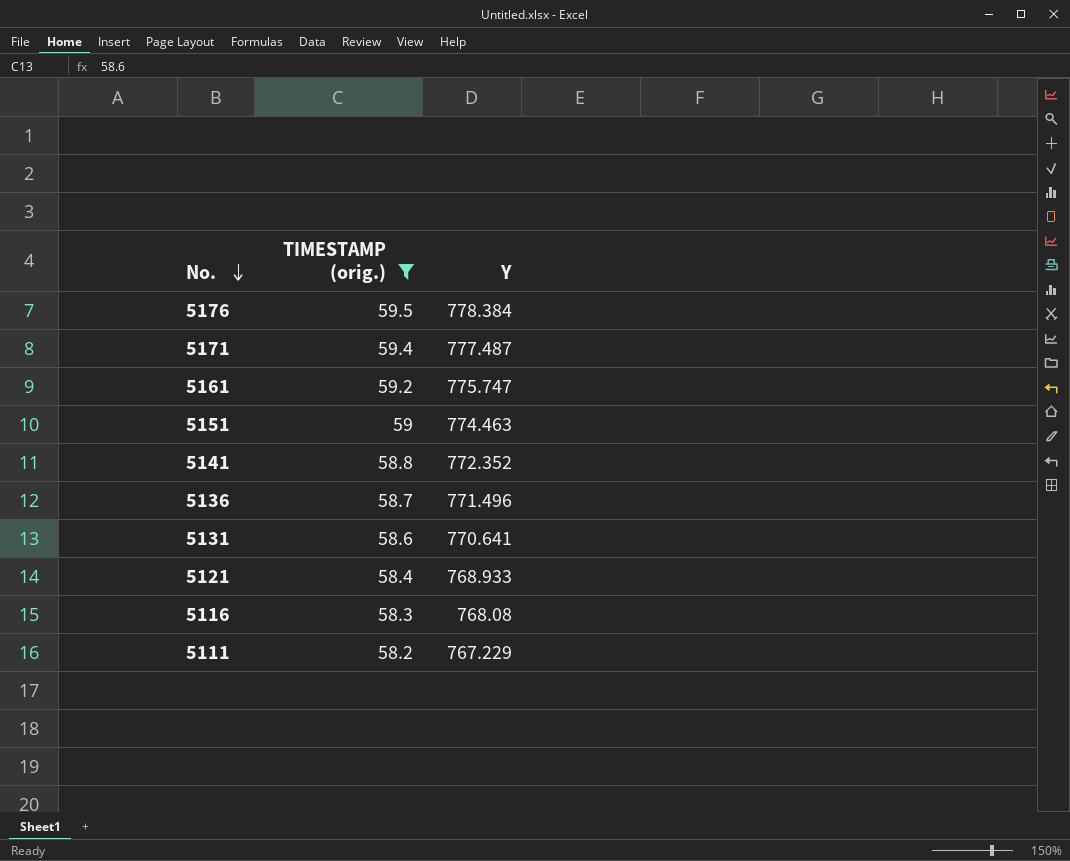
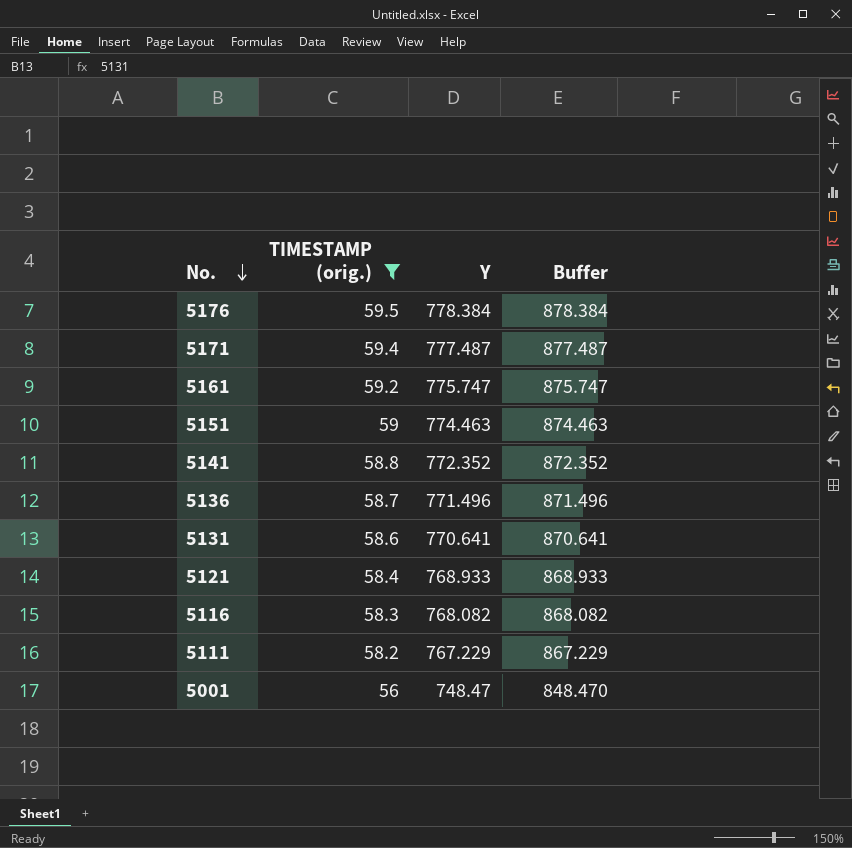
column Buffer | formula: none -> [Y] + 100
5116 | Y: 768.08 -> 768.082
row 5001: none -> 56 | 748.47 | 848.470

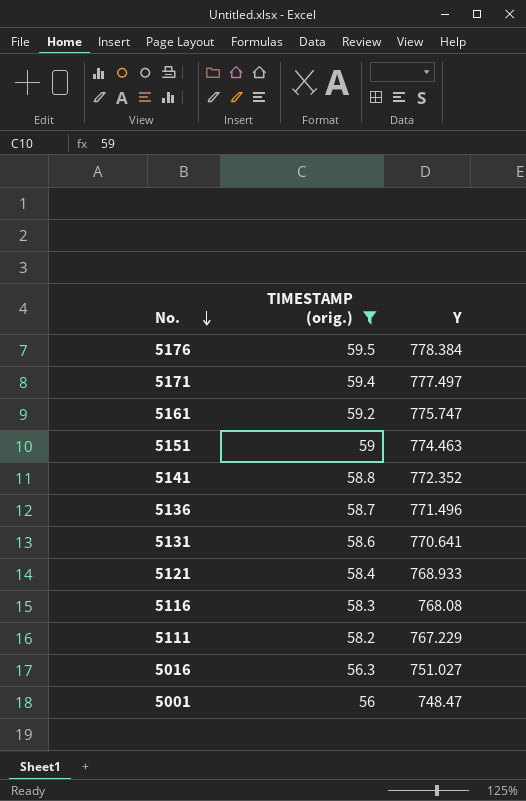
column Buffer | formula: [Y] + 100 -> none
5171 | Y: 777.487 -> 777.497
5116 | Y: 768.082 -> 768.08
row 5016: none -> 56.3 | 751.027

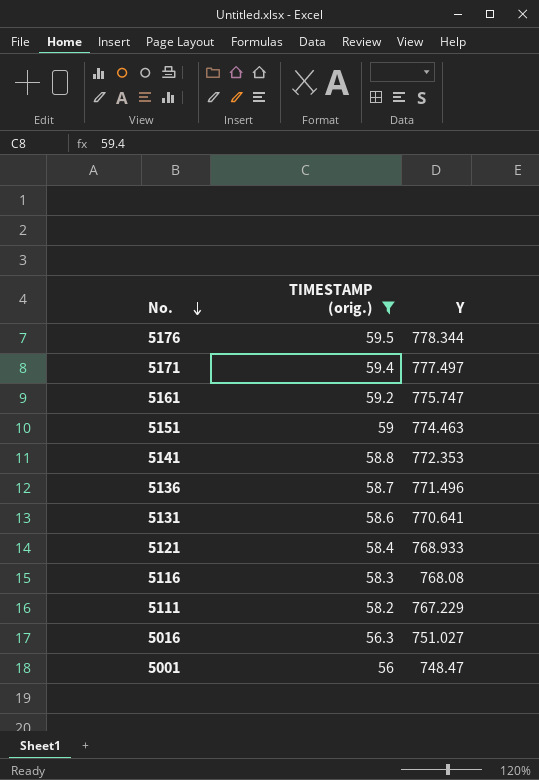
5176 | Y: 778.384 -> 778.344
5141 | Y: 772.352 -> 772.353

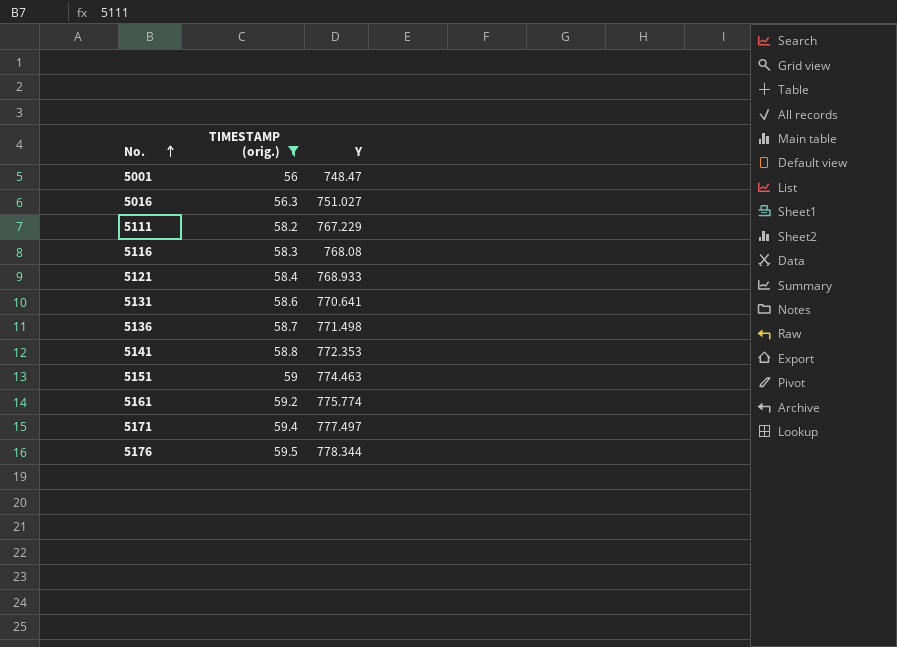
row order: No. descending -> No. ascending
5136 | Y: 771.496 -> 771.498
5161 | Y: 775.747 -> 775.774

